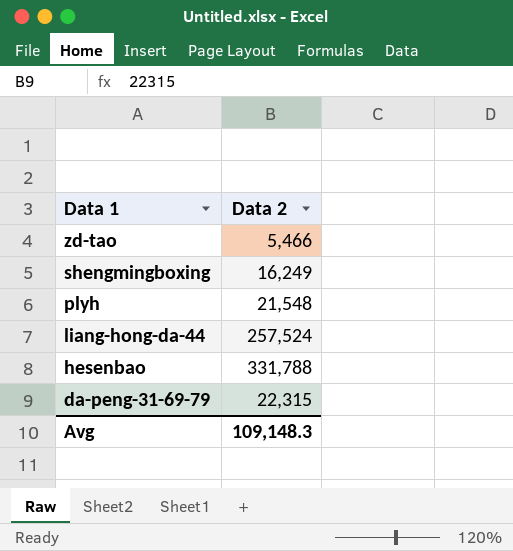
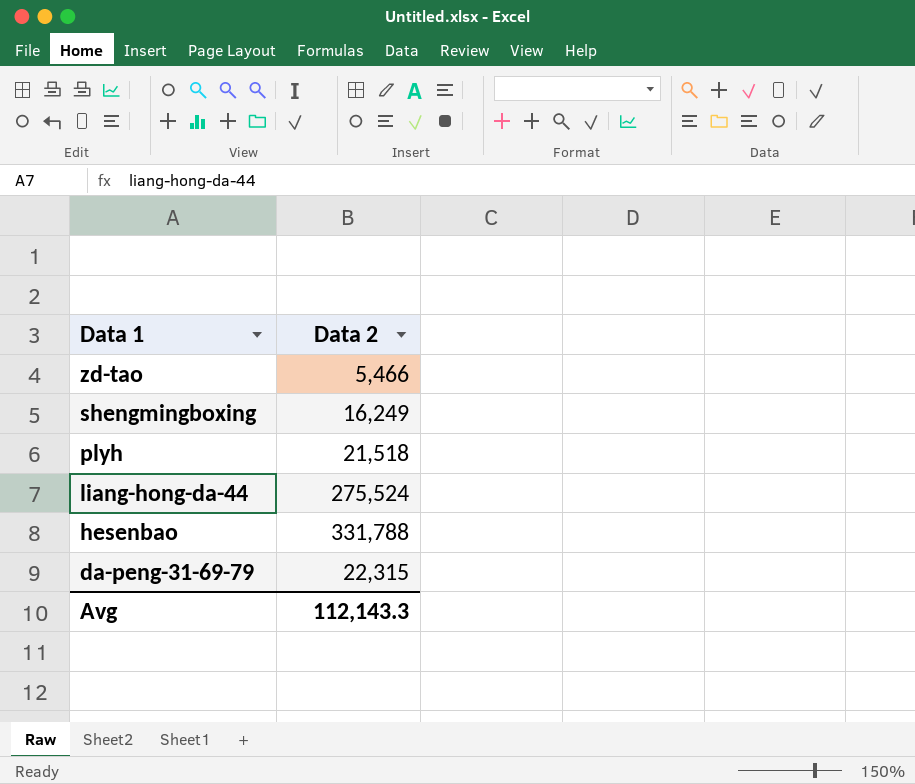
plyh | Data 2: 21,548 -> 21,518
liang-hong-da-44 | Data 2: 257,524 -> 275,524
Avg | Data 2: 109,148.3 -> 112,143.3

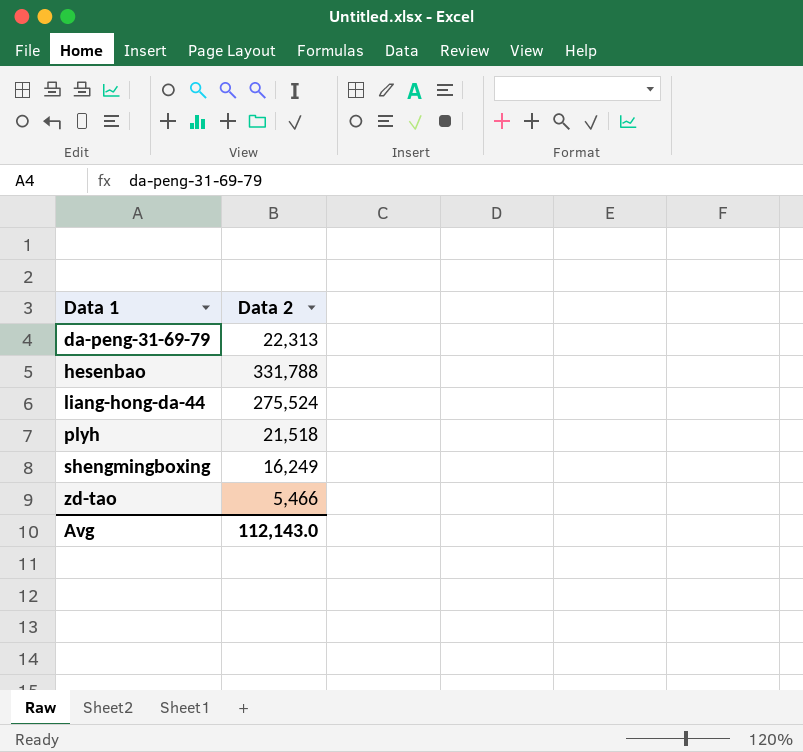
row order: Data 1 descending -> Data 1 ascending
da-peng-31-69-79 | Data 2: 22,315 -> 22,313
Avg | Data 2: 112,143.3 -> 112,143.0

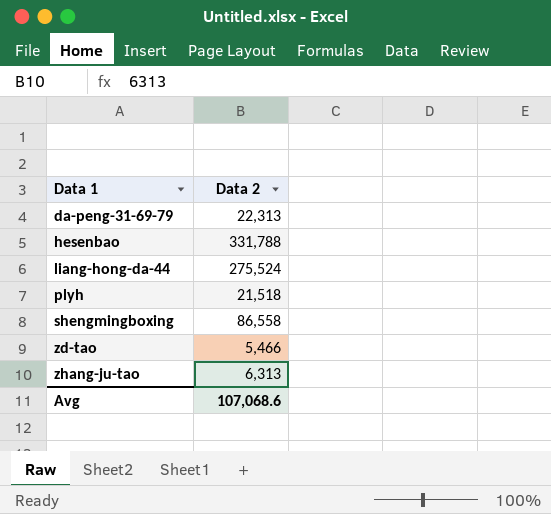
shengmingboxing | Data 2: 16,249 -> 86,558
row zhang-ju-tao: none -> 6,313
Avg | Data 2: 112,143.0 -> 107,068.6

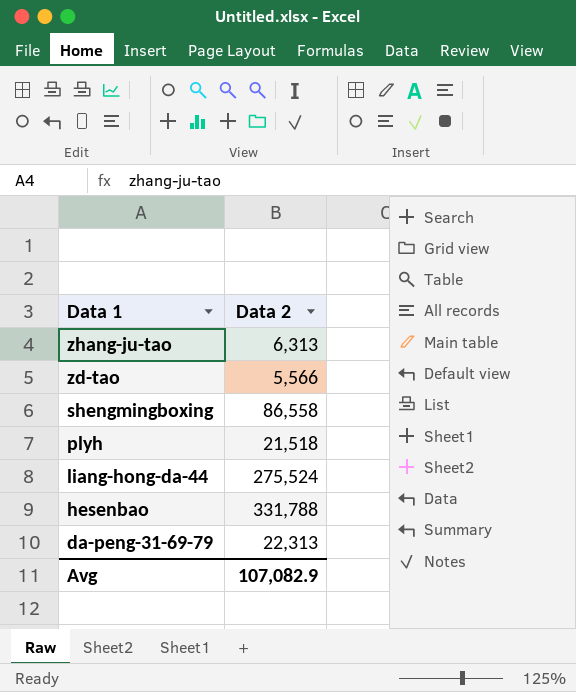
row order: Data 1 ascending -> Data 1 descending
zd-tao | Data 2: 5,466 -> 5,566
Avg | Data 2: 107,068.6 -> 107,082.9

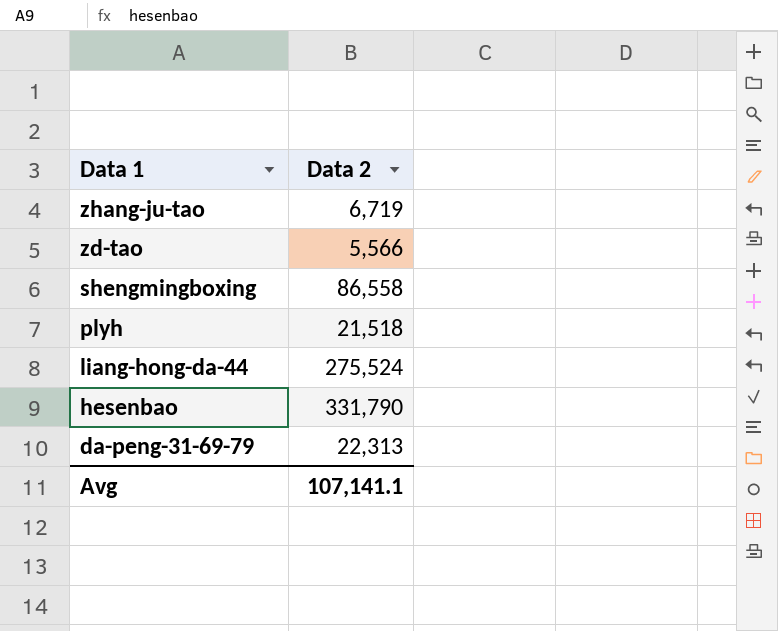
zhang-ju-tao | Data 2: 6,313 -> 6,719
hesenbao | Data 2: 331,788 -> 331,790
Avg | Data 2: 107,082.9 -> 107,141.1

